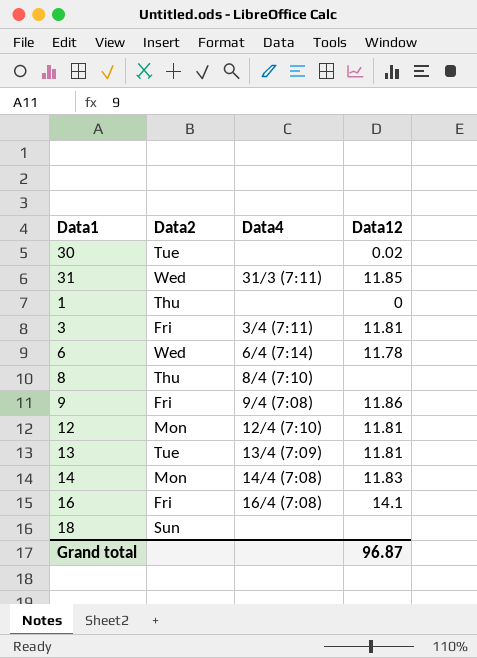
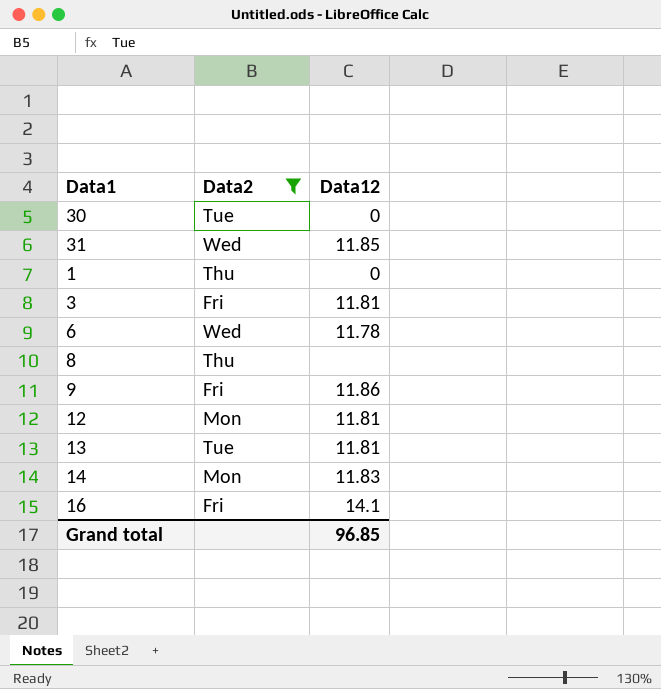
filter: none -> Data2 != Sun
column Data4 | position: 3 -> none
30 | Data12: 0.02 -> 0
Grand total | Data12: 96.87 -> 96.85

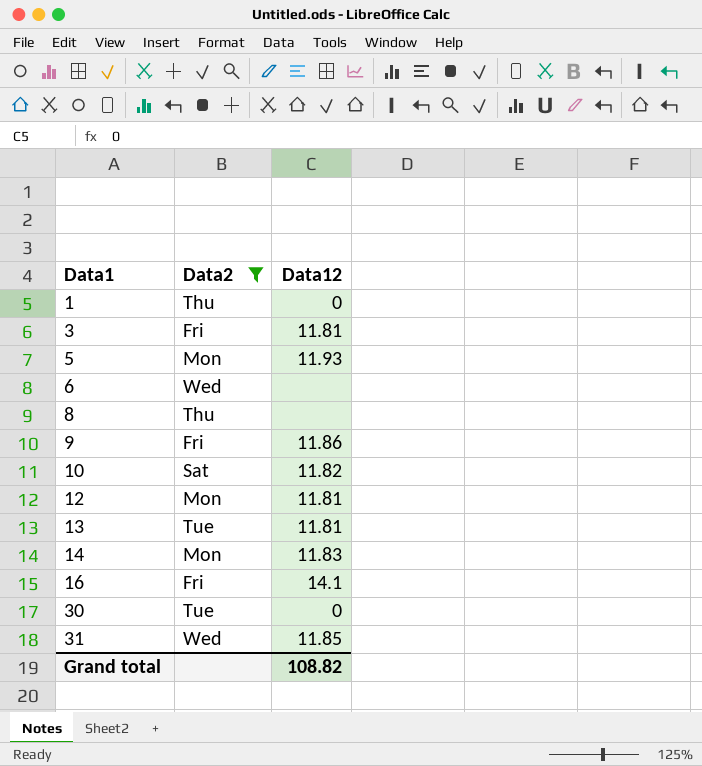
row order: none -> Data1 ascending
row 5: none -> Mon | 11.93
6 | Data12: 11.78 -> none
row 10: none -> Sat | 11.82
Grand total | Data12: 96.85 -> 108.82

